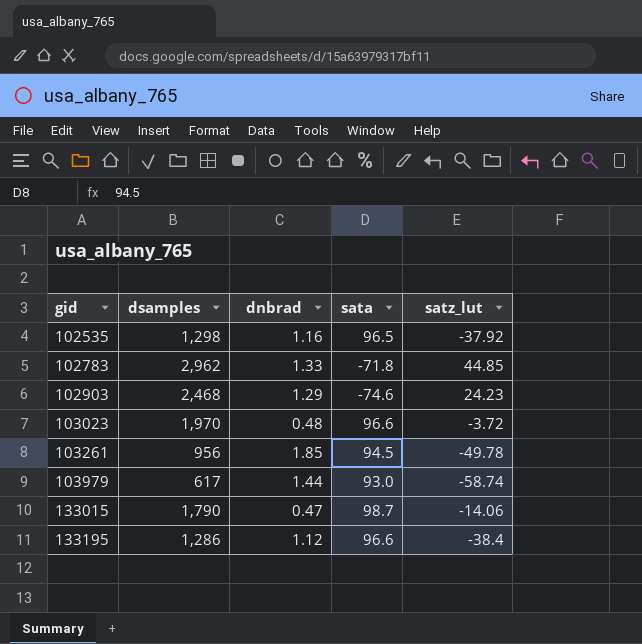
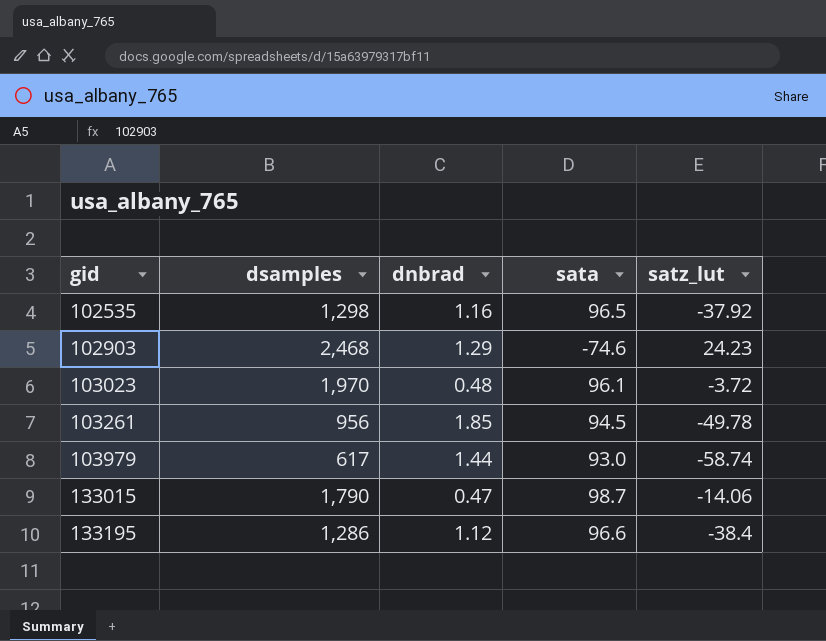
row 102783: 2,962 | 1.33 | -71.8 | 44.85 -> none
103023 | sata: 96.6 -> 96.1

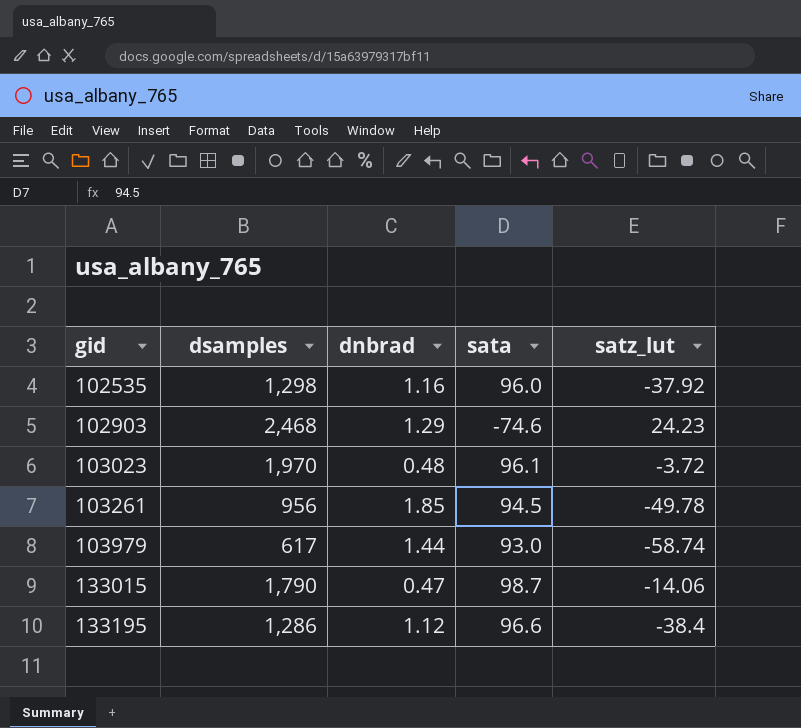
102535 | sata: 96.5 -> 96.0

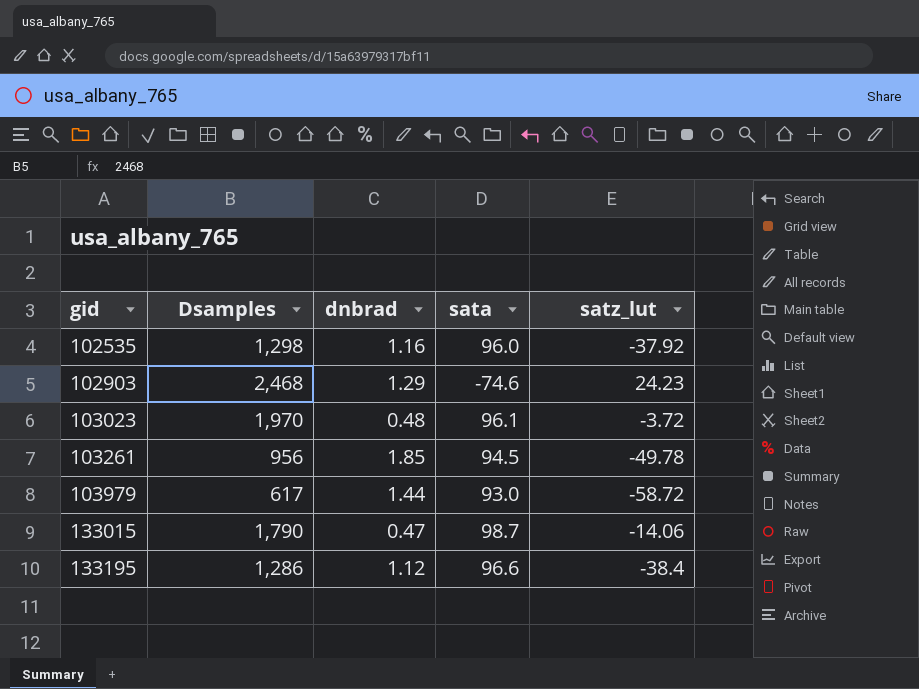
column name: dsamples -> Dsamples
103979 | satz_lut: -58.74 -> -58.72

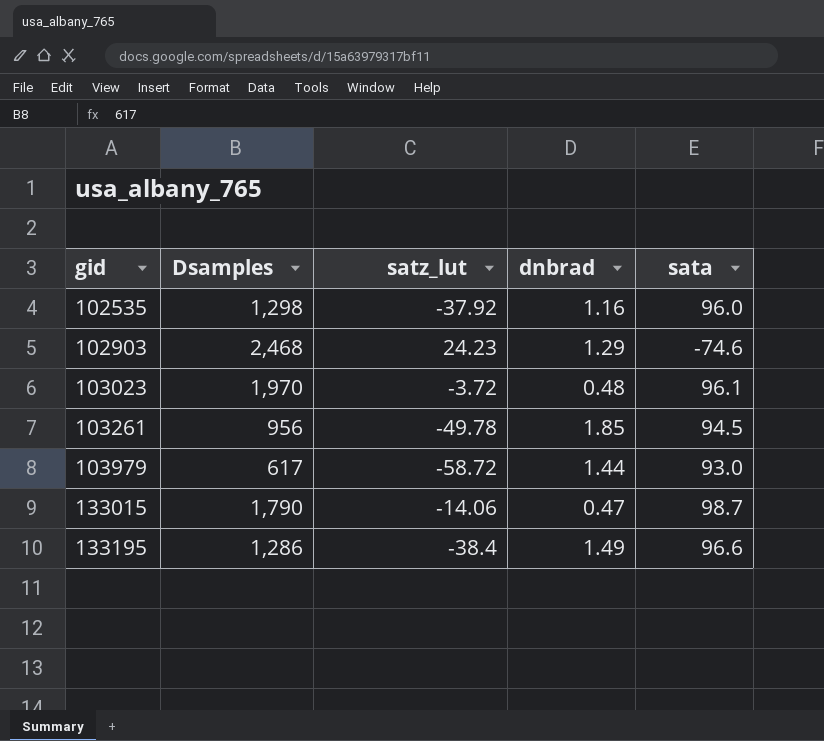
column satz_lut | position: 5 -> 3
133195 | dnbrad: 1.12 -> 1.49

